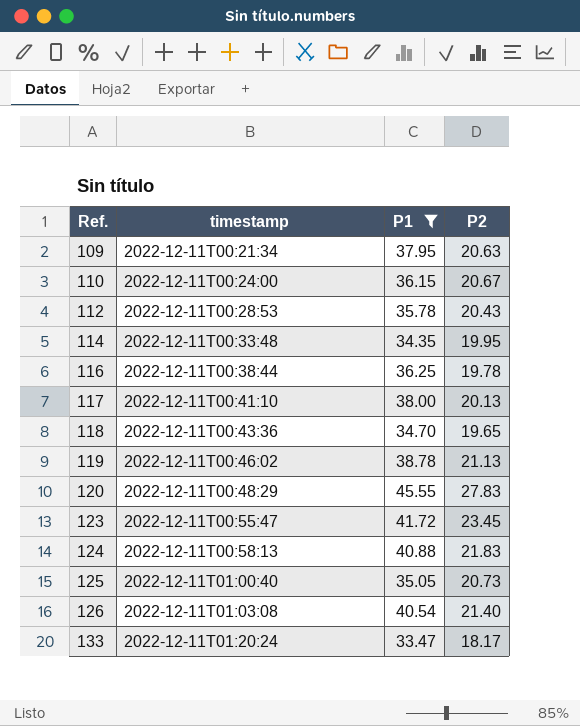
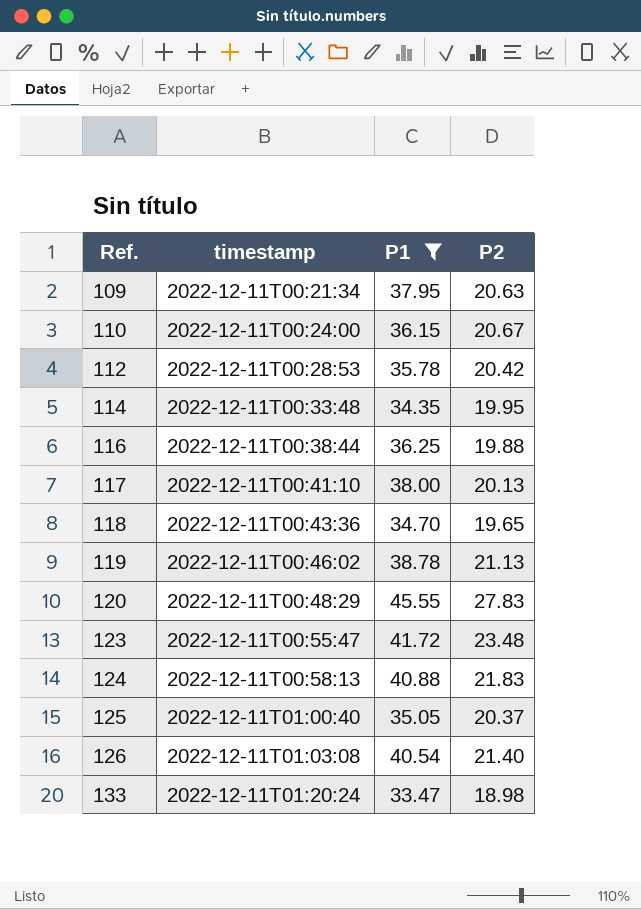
112 | P2: 20.43 -> 20.42
116 | P2: 19.78 -> 19.88
123 | P2: 23.45 -> 23.48
125 | P2: 20.73 -> 20.37
133 | P2: 18.17 -> 18.98

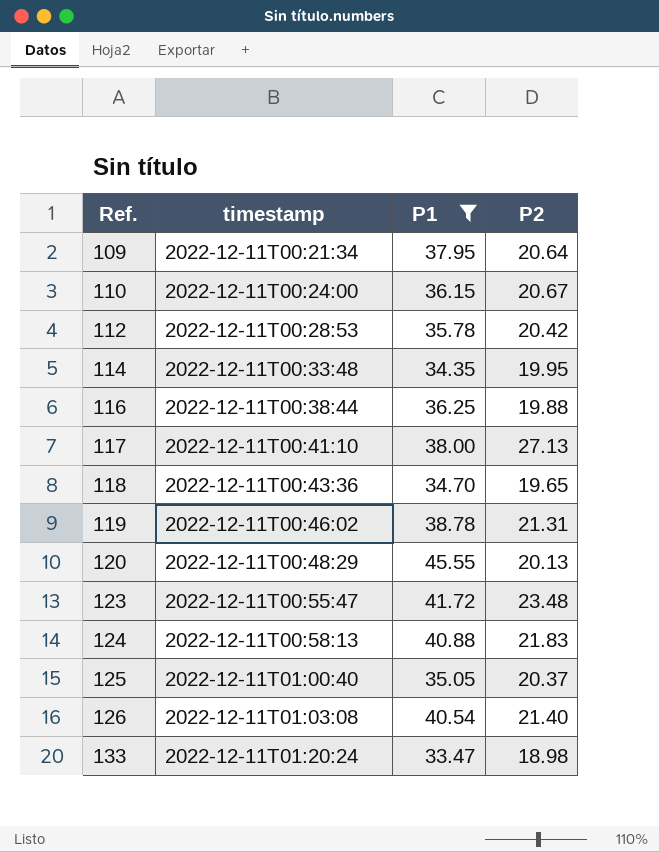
109 | P2: 20.63 -> 20.64
117 | P2: 20.13 -> 27.13
119 | P2: 21.13 -> 21.31
120 | P2: 27.83 -> 20.13

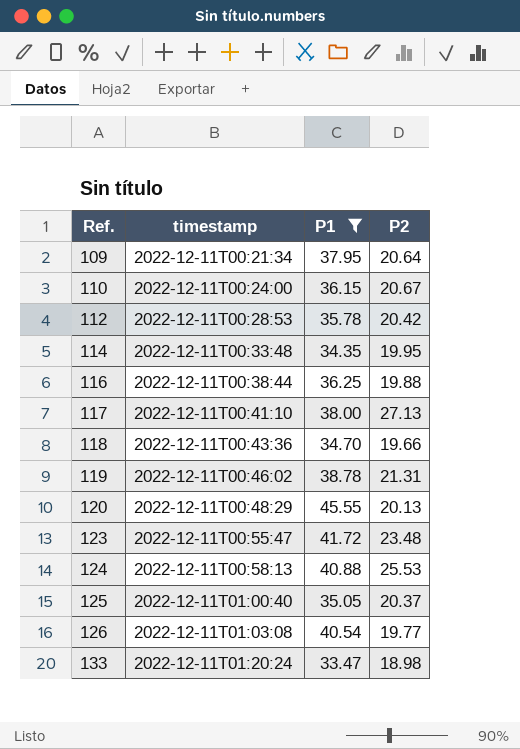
118 | P2: 19.65 -> 19.66
124 | P2: 21.83 -> 25.53
126 | P2: 21.40 -> 19.77

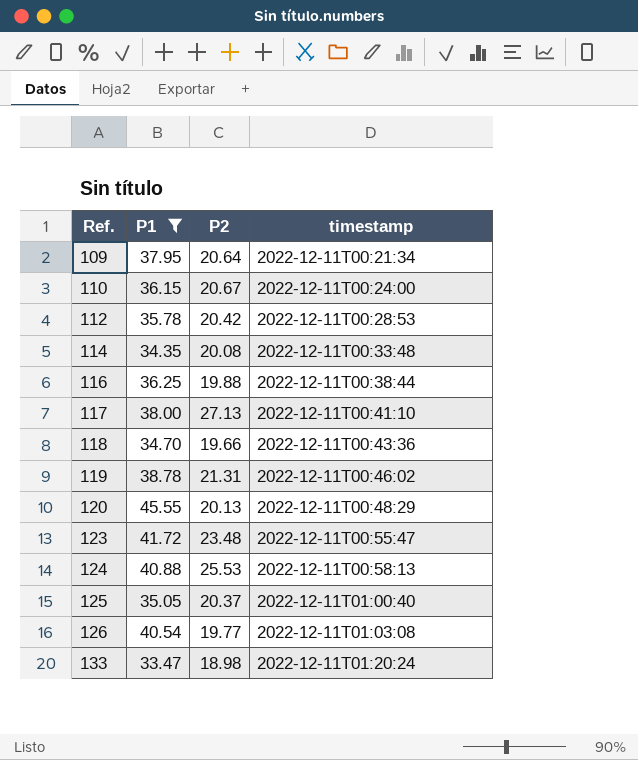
column timestamp | position: 2 -> 4
114 | P2: 19.95 -> 20.08

